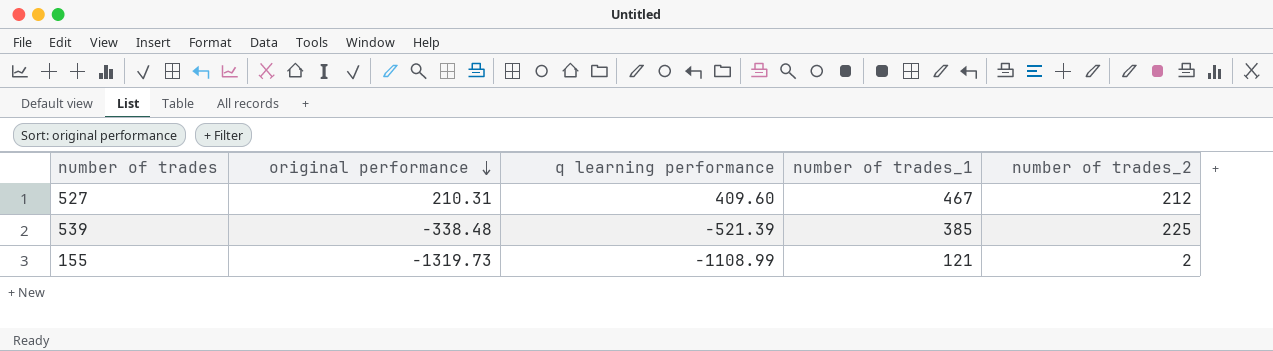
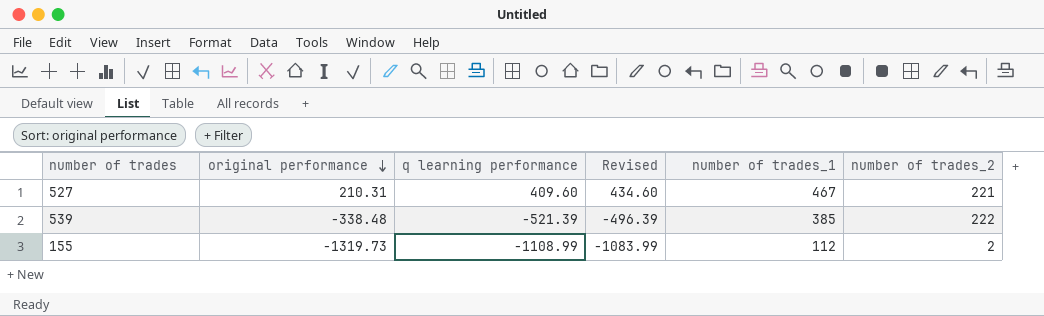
column Revised | formula: none -> [q learning performance] + 25
527 | number of trades_2: 212 -> 221
539 | number of trades_2: 225 -> 222
155 | number of trades_1: 121 -> 112

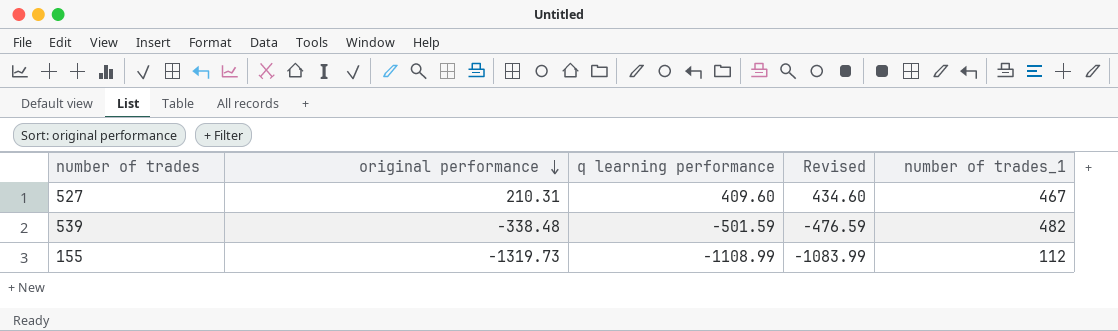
column number of trades_2 | position: 6 -> none
539 | q learning performance: -521.39 -> -501.59
539 | Revised: -496.39 -> -476.59
539 | number of trades_1: 385 -> 482

